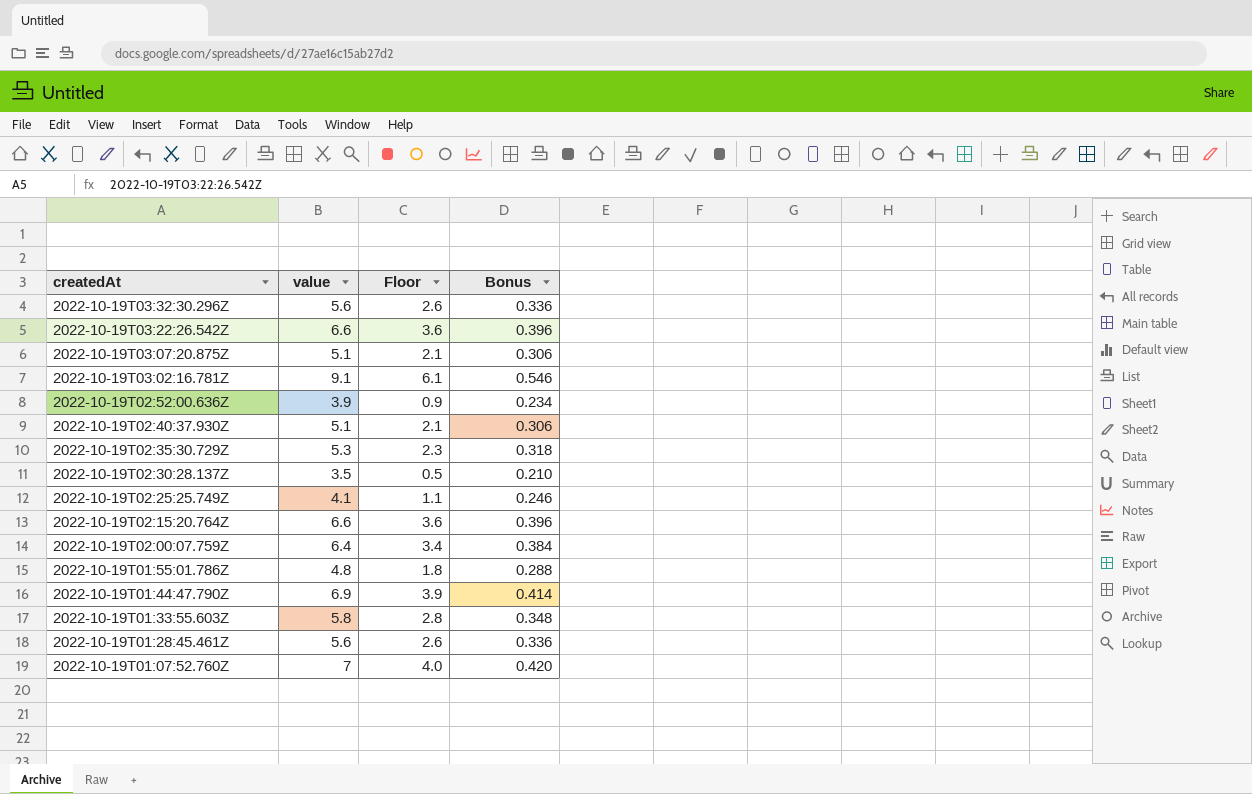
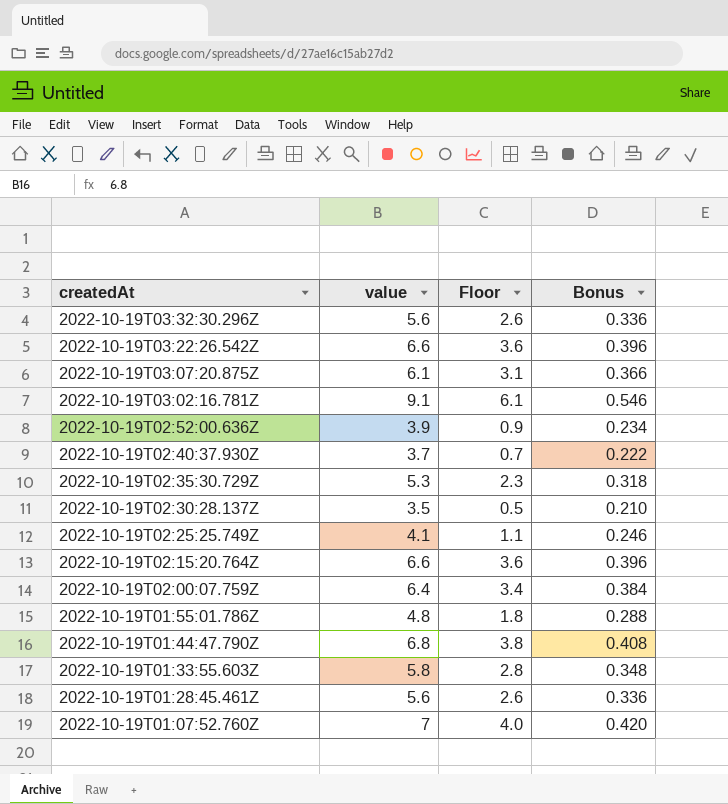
2022-10-19T03:07:20.875Z | value: 5.1 -> 6.1
2022-10-19T03:07:20.875Z | Floor: 2.1 -> 3.1
2022-10-19T03:07:20.875Z | Bonus: 0.306 -> 0.366
2022-10-19T02:40:37.930Z | value: 5.1 -> 3.7
2022-10-19T02:40:37.930Z | Floor: 2.1 -> 0.7
2022-10-19T02:40:37.930Z | Bonus: 0.306 -> 0.222
2022-10-19T01:44:47.790Z | value: 6.9 -> 6.8
2022-10-19T01:44:47.790Z | Floor: 3.9 -> 3.8
2022-10-19T01:44:47.790Z | Bonus: 0.414 -> 0.408

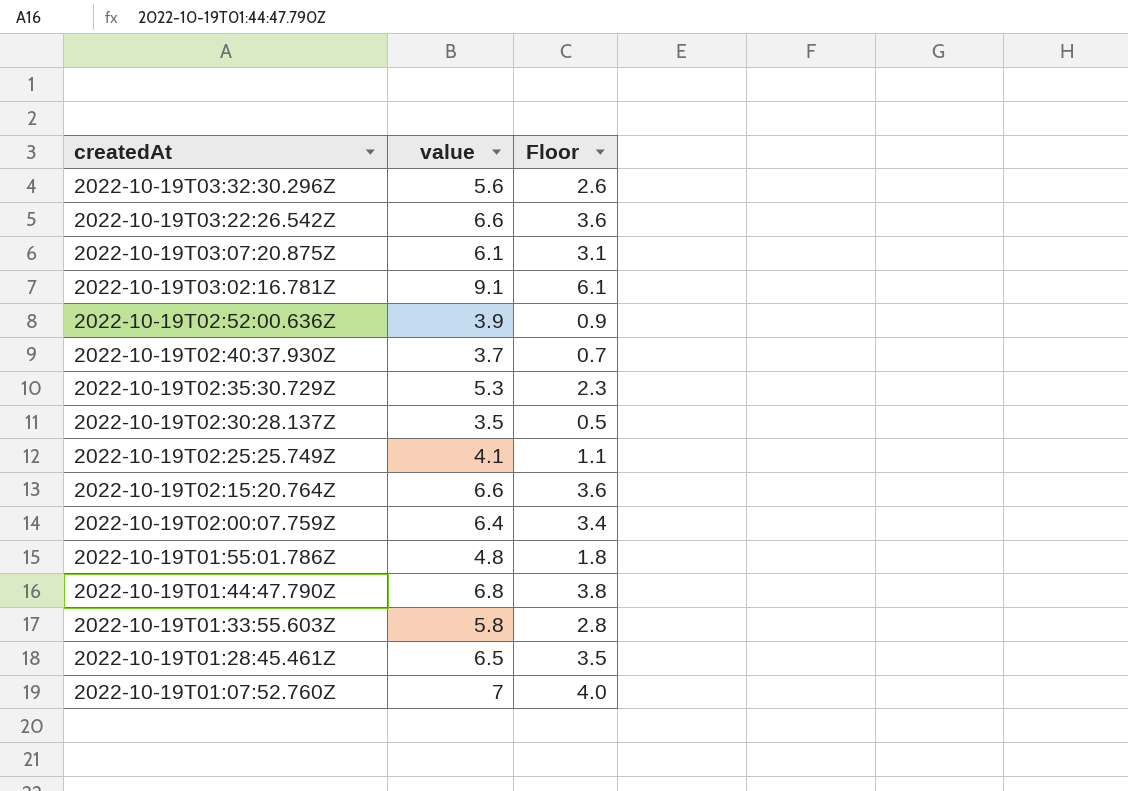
column Bonus | formula: [value] * 0.06 -> none
2022-10-19T01:28:45.461Z | value: 5.6 -> 6.5
2022-10-19T01:28:45.461Z | Floor: 2.6 -> 3.5

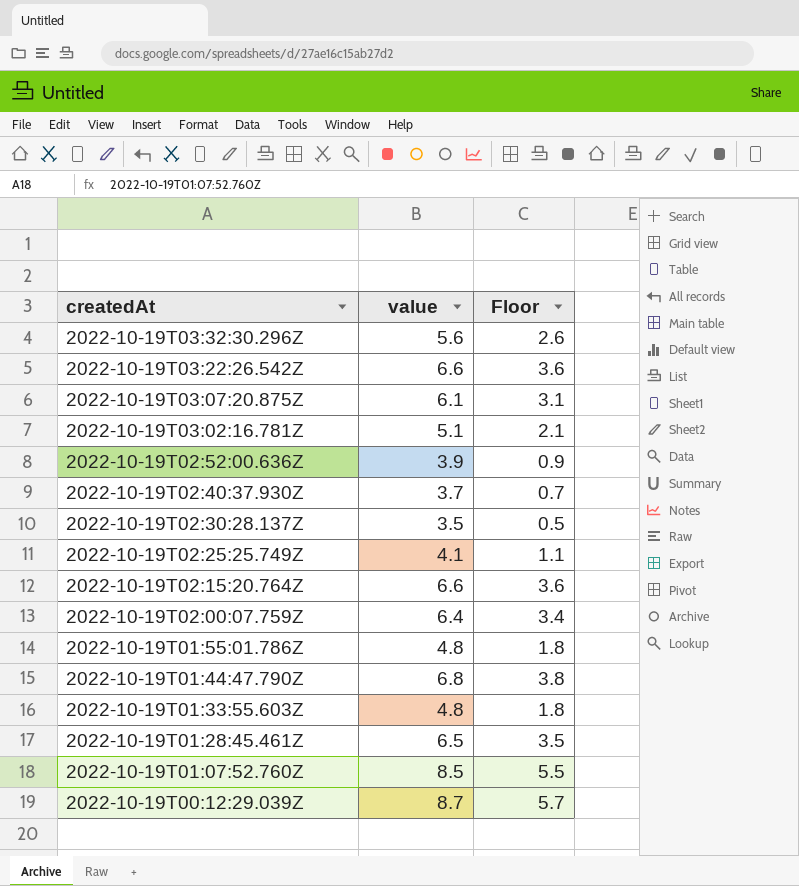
row 2022-10-19T02:35:30.729Z: 5.3 | 2.3 -> none
2022-10-19T03:02:16.781Z | value: 9.1 -> 5.1
2022-10-19T03:02:16.781Z | Floor: 6.1 -> 2.1
2022-10-19T01:33:55.603Z | value: 5.8 -> 4.8
2022-10-19T01:33:55.603Z | Floor: 2.8 -> 1.8
2022-10-19T01:07:52.760Z | value: 7 -> 8.5
2022-10-19T01:07:52.760Z | Floor: 4.0 -> 5.5
row 2022-10-19T00:12:29.039Z: none -> 8.7 | 5.7

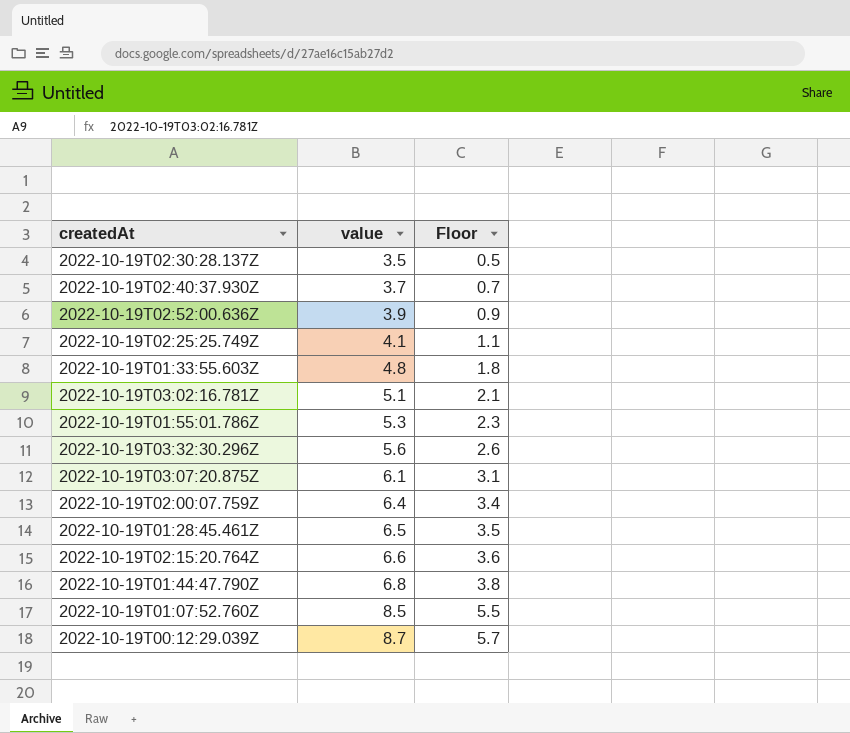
row order: createdAt descending -> value ascending
row 2022-10-19T03:22:26.542Z: 6.6 | 3.6 -> none
2022-10-19T01:55:01.786Z | value: 4.8 -> 5.3
2022-10-19T01:55:01.786Z | Floor: 1.8 -> 2.3

